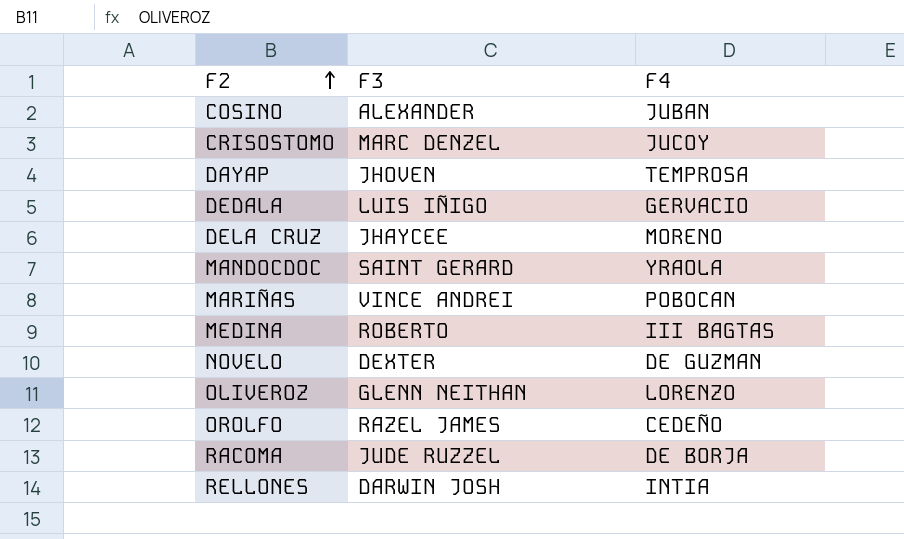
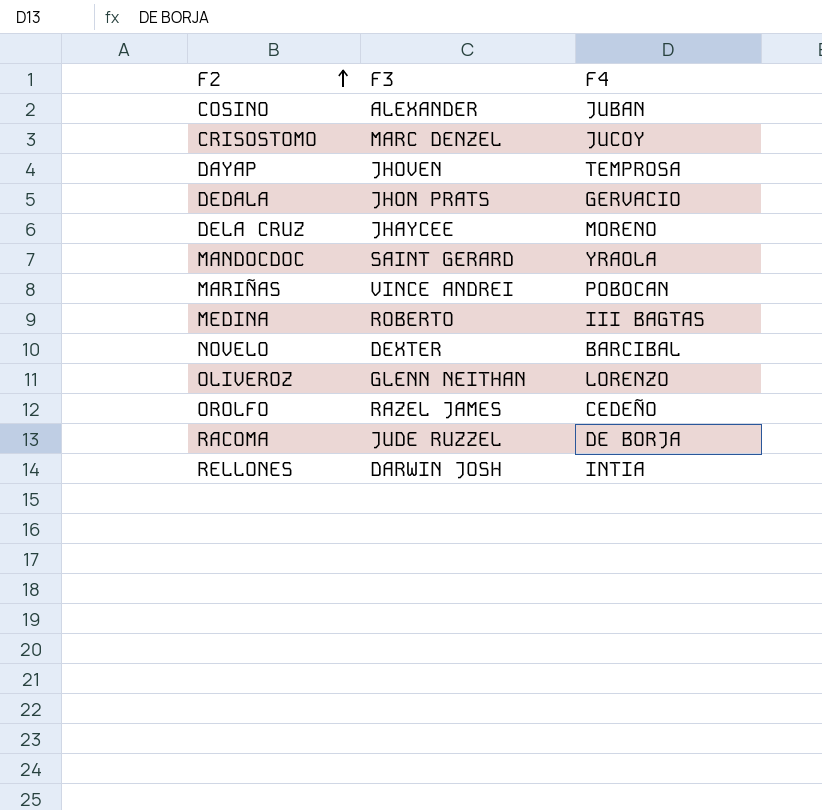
DEDALA | F3: LUIS IÑIGO -> JHON PRATS
NOVELO | F4: DE GUZMAN -> BARCIBAL

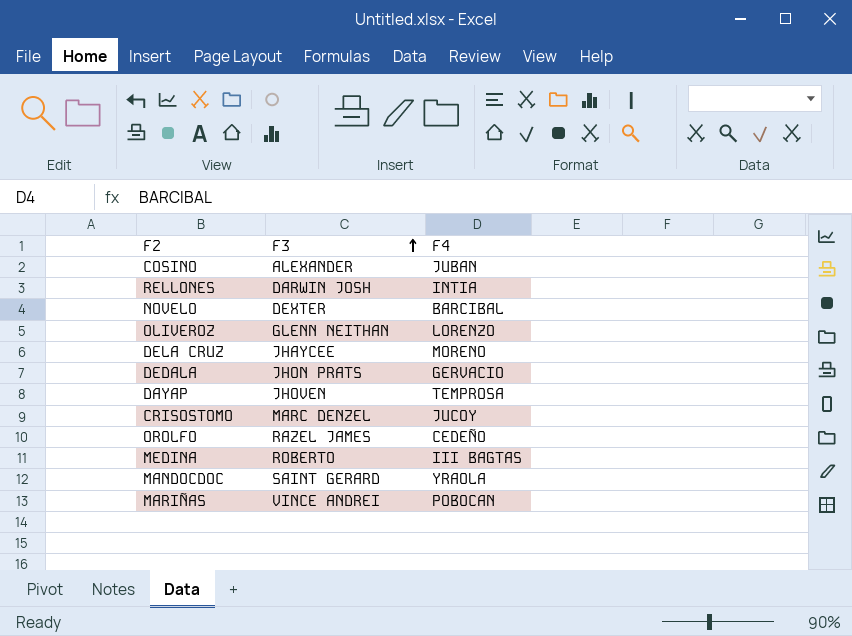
row order: F2 ascending -> F3 ascending
row RACOMA: JUDE RUZZEL | DE BORJA -> none

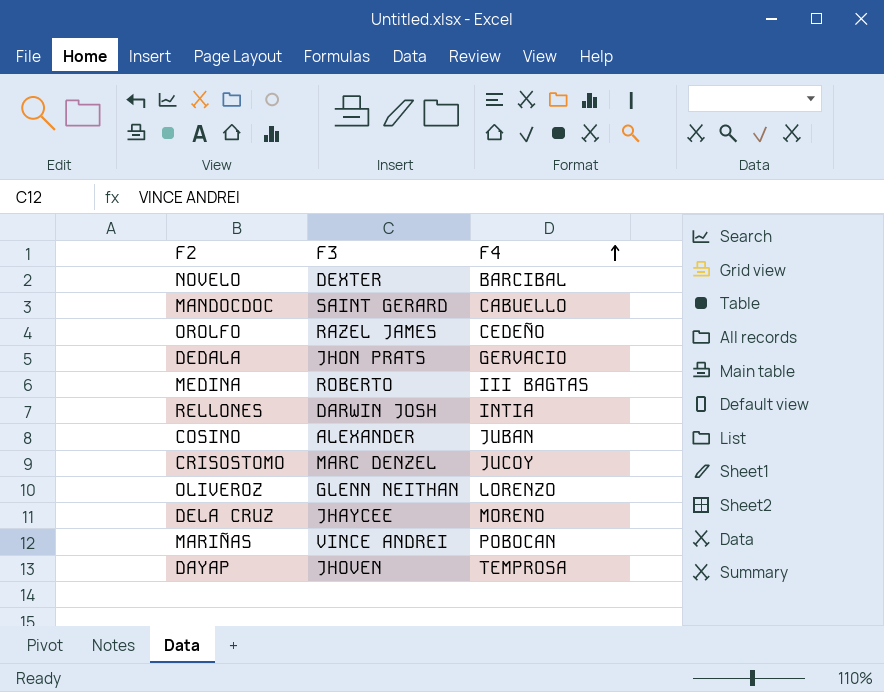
row order: F3 ascending -> F4 ascending
MANDOCDOC | F4: YRAOLA -> CABUELLO

